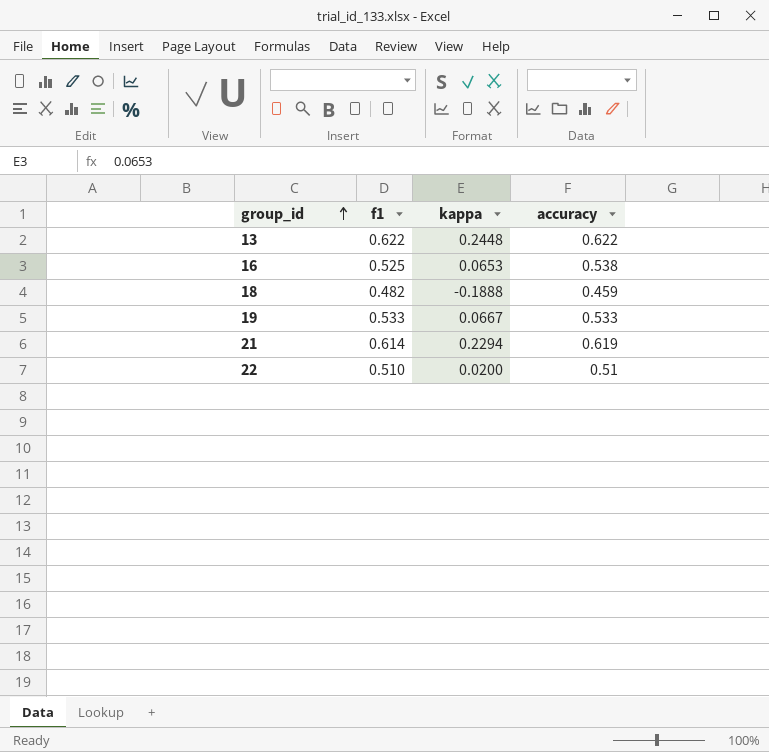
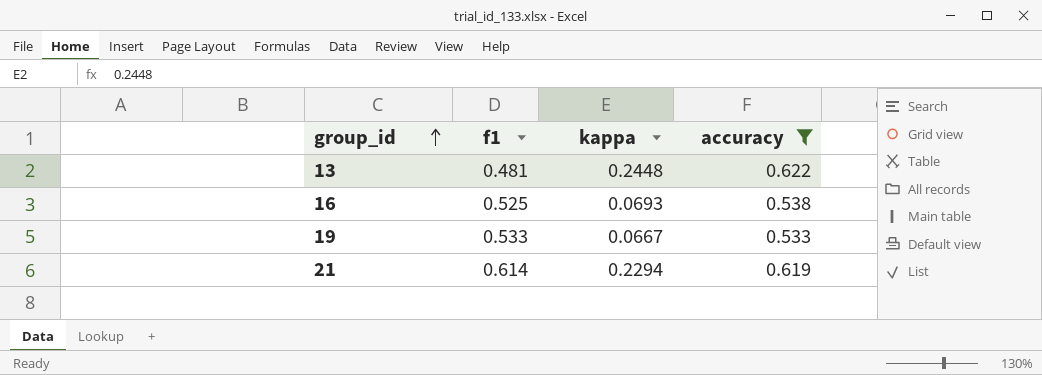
filter: none -> accuracy >= 0.533
13 | f1: 0.622 -> 0.481
16 | kappa: 0.0653 -> 0.0693

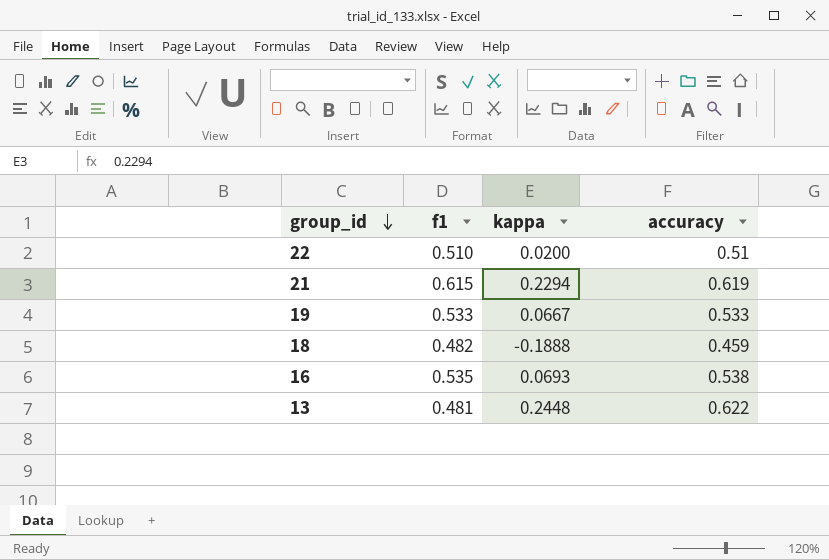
filter: accuracy >= 0.533 -> none
row order: group_id ascending -> group_id descending
21 | f1: 0.614 -> 0.615
16 | f1: 0.525 -> 0.535

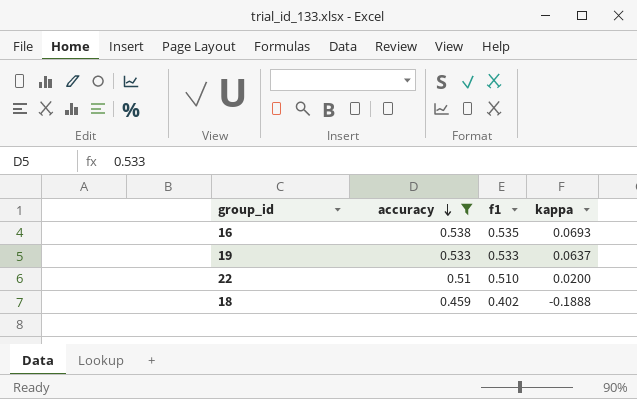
filter: none -> accuracy <= 0.538
row order: group_id descending -> accuracy descending
column accuracy | position: 4 -> 2
19 | kappa: 0.0667 -> 0.0637
18 | f1: 0.482 -> 0.402

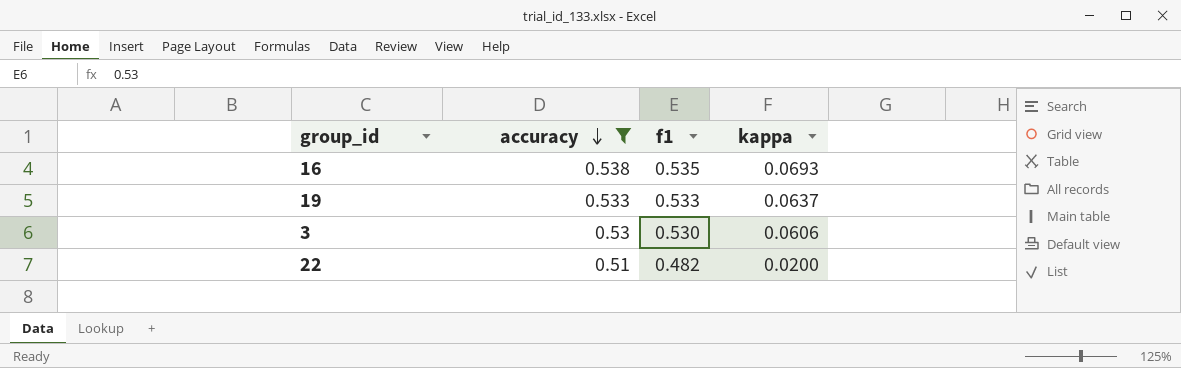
row 18: 0.459 | 0.402 | -0.1888 -> none
row 3: none -> 0.53 | 0.530 | 0.0606
22 | f1: 0.510 -> 0.482

